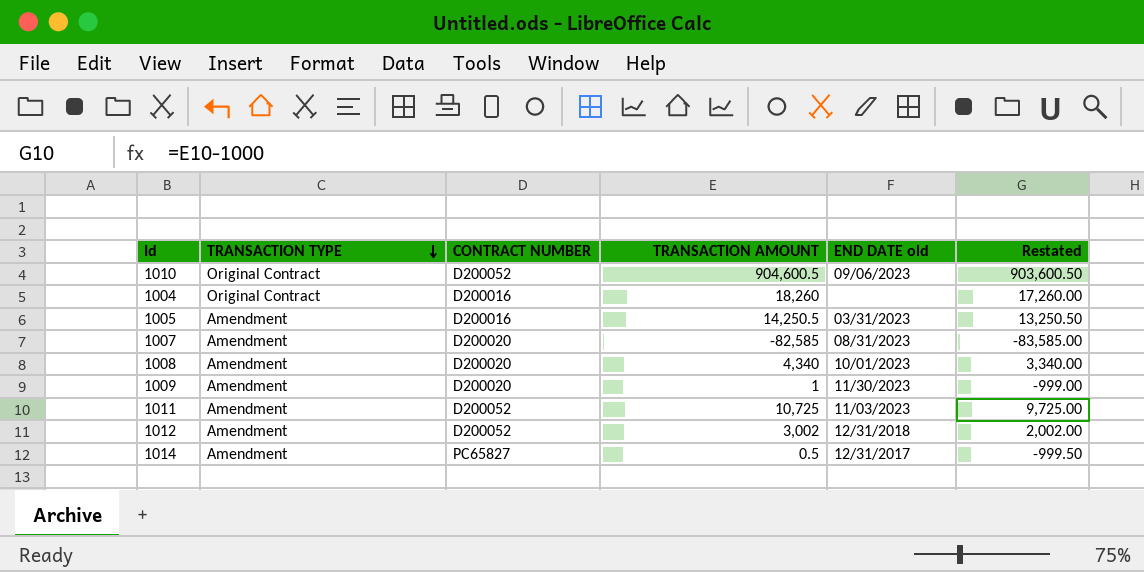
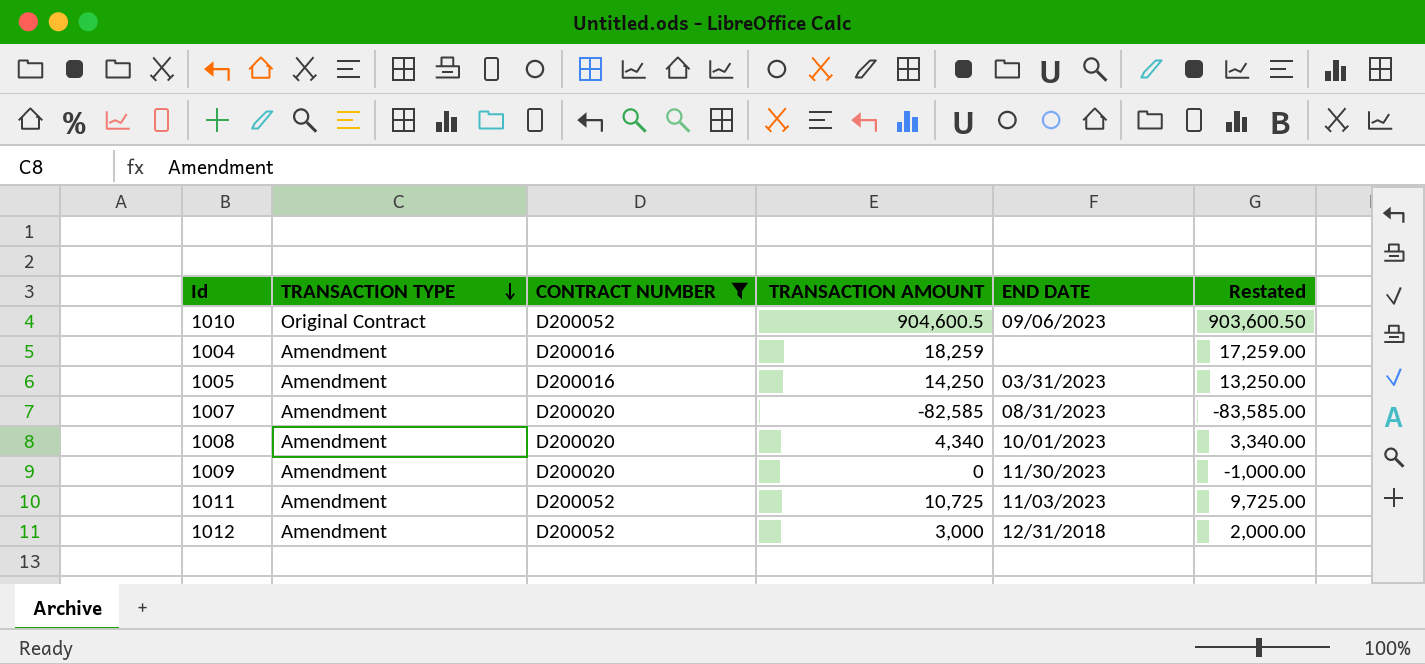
filter: none -> CONTRACT NUMBER != PC65827
column name: END DATE old -> END DATE
1004 | TRANSACTION TYPE: Original Contract -> Amendment
1004 | TRANSACTION AMOUNT: 18,260 -> 18,259
1004 | Restated: 17,260.00 -> 17,259.00
1005 | TRANSACTION AMOUNT: 14,250.5 -> 14,250
1005 | Restated: 13,250.50 -> 13,250.00
1009 | TRANSACTION AMOUNT: 1 -> 0
1009 | Restated: -999.00 -> -1,000.00
1012 | TRANSACTION AMOUNT: 3,002 -> 3,000
1012 | Restated: 2,002.00 -> 2,000.00

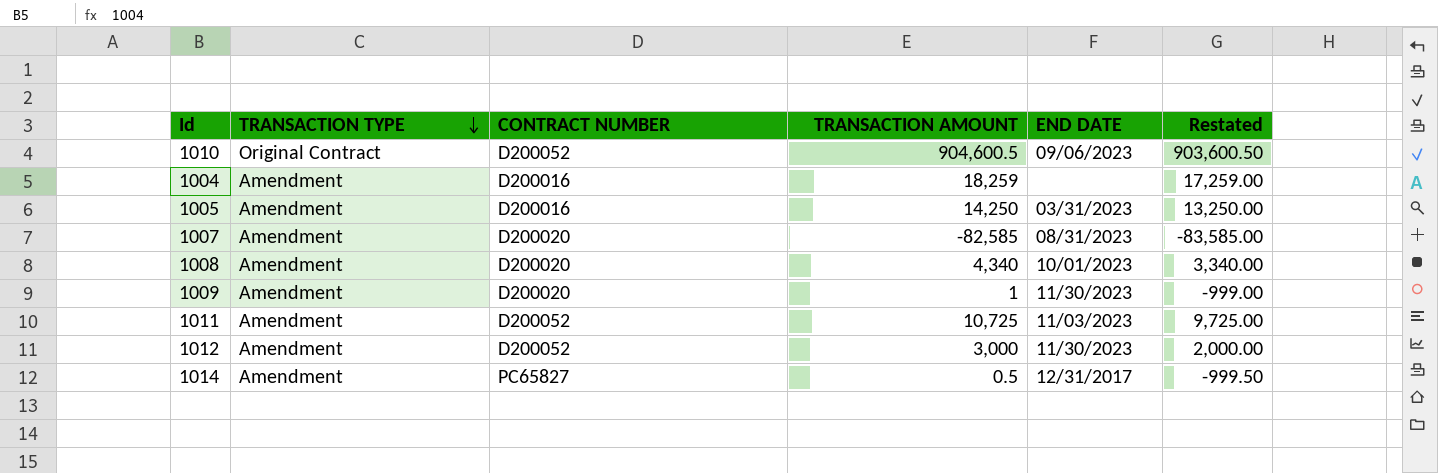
filter: CONTRACT NUMBER != PC65827 -> none
1009 | TRANSACTION AMOUNT: 0 -> 1
1009 | Restated: -1,000.00 -> -999.00
1012 | END DATE: 12/31/2018 -> 11/30/2023

